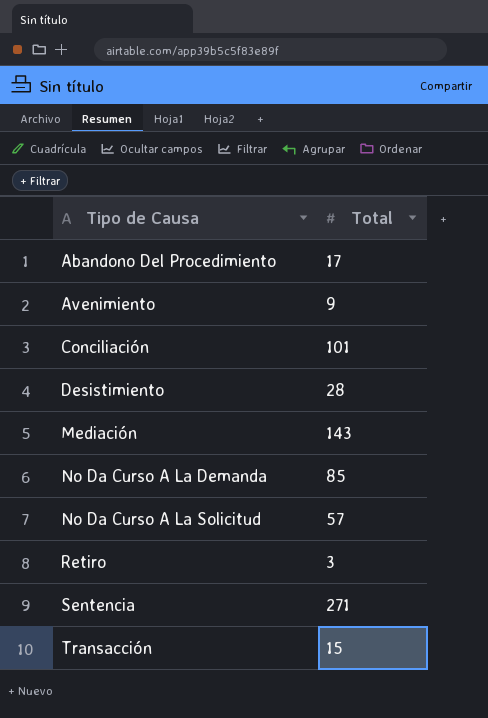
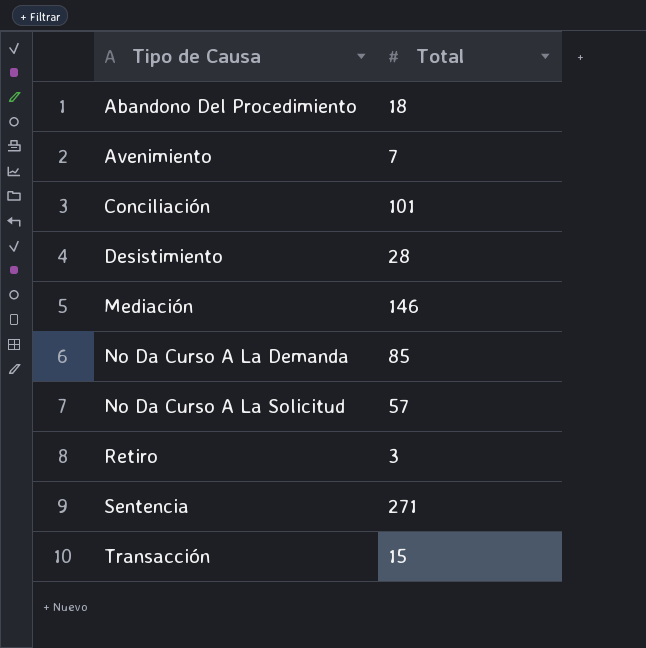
Abandono Del Procedimiento | Total: 17 -> 18
Avenimiento | Total: 9 -> 7
Mediación | Total: 143 -> 146

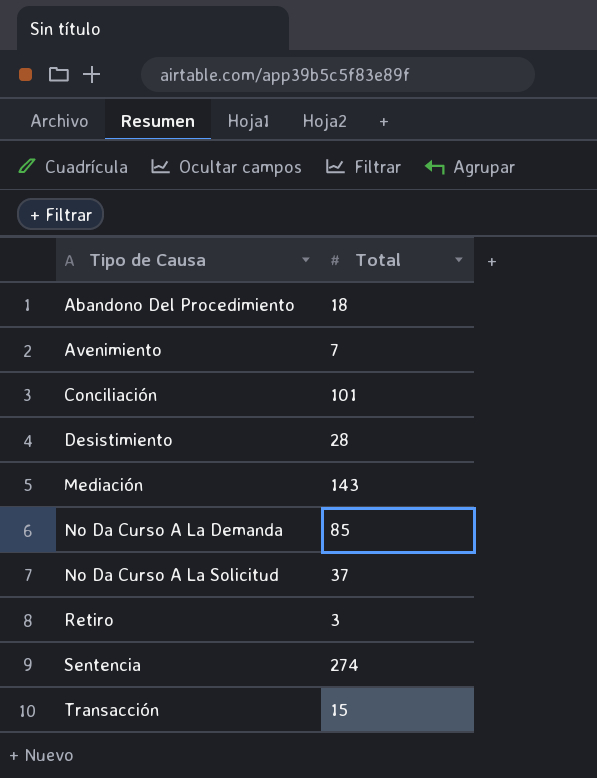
Mediación | Total: 146 -> 143
No Da Curso A La Solicitud | Total: 57 -> 37
Sentencia | Total: 271 -> 274

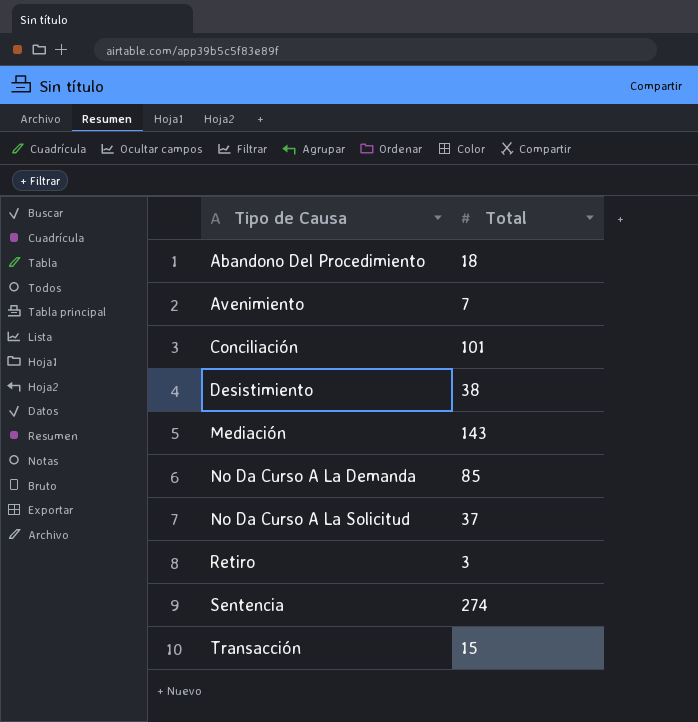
Desistimiento | Total: 28 -> 38

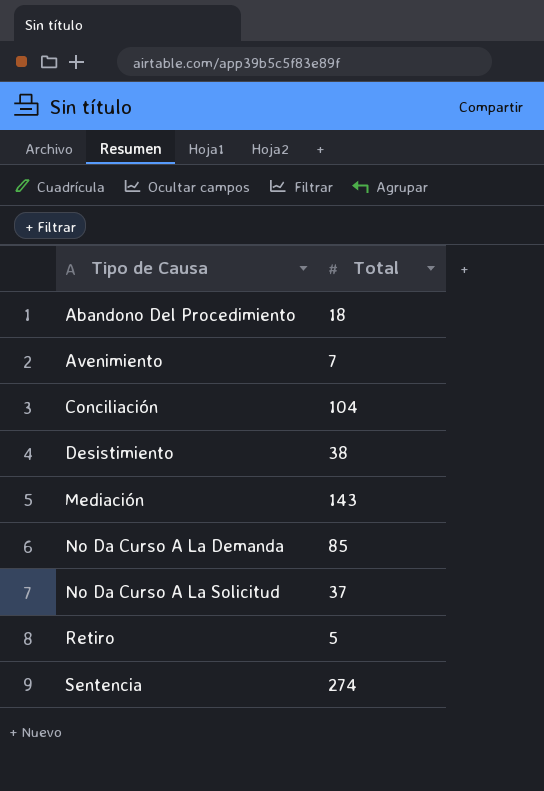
row Transacción: 15 -> none
Conciliación | Total: 101 -> 104
Retiro | Total: 3 -> 5

